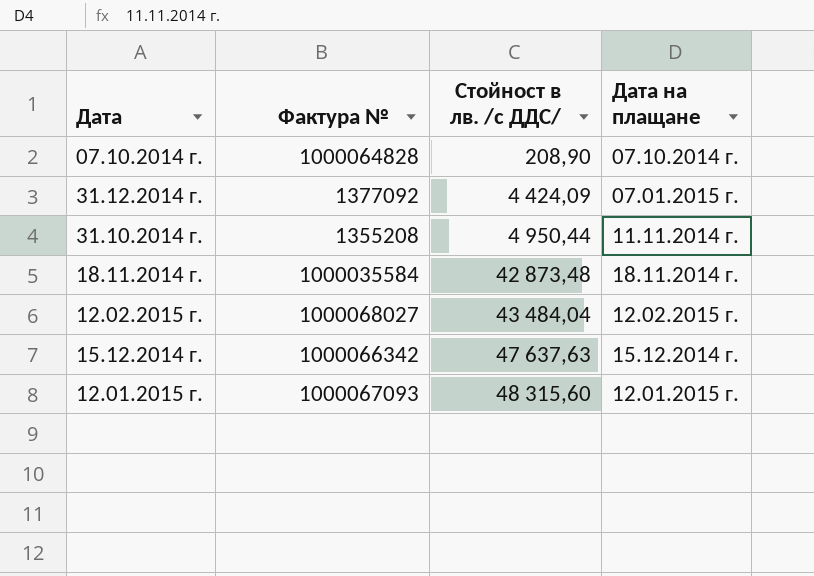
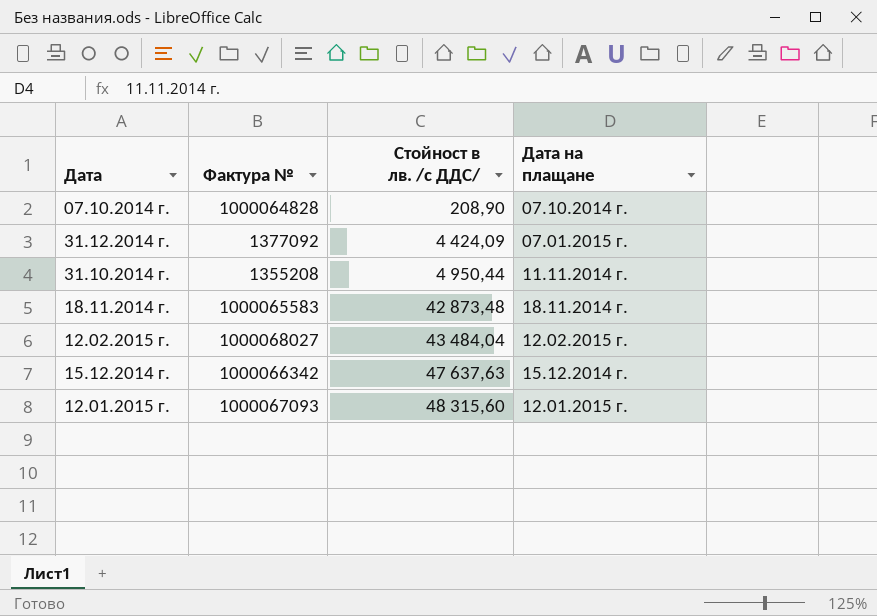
18.11.2014 г. | Фактура №: 1000035584 -> 1000065583

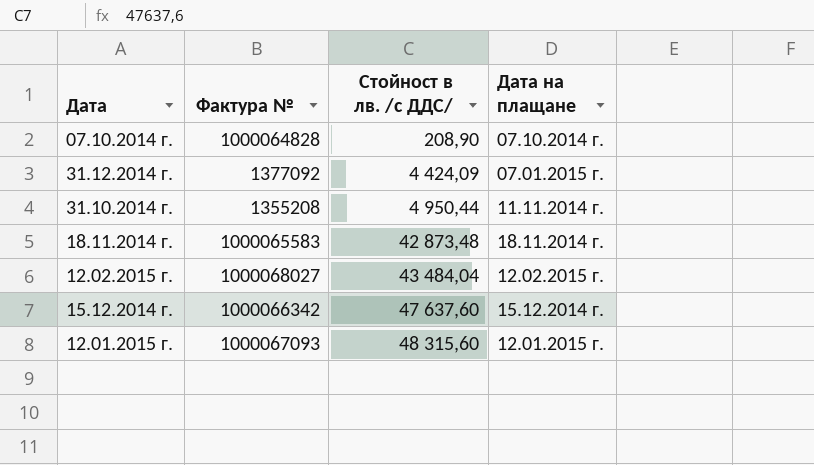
15.12.2014 г. | Стойност в лв. /с ДДС/: 47 637,63 -> 47 637,60

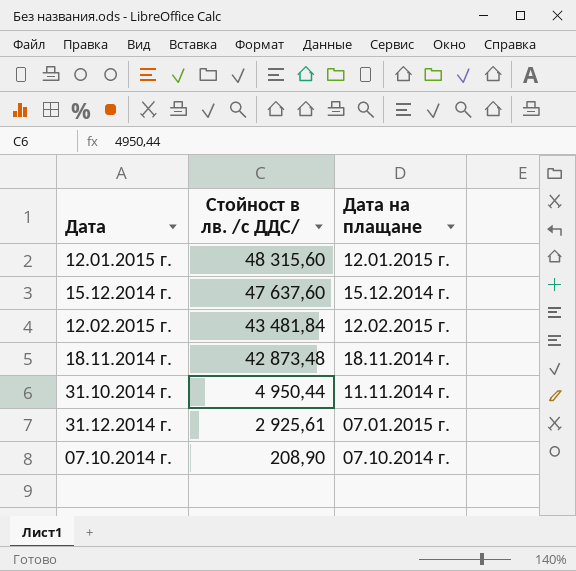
row order: Стойност в лв. /с ДДС/ ascending -> Стойност в лв. /с ДДС/ descending
column Фактура № | position: 2 -> none
12.02.2015 г. | Стойност в лв. /с ДДС/: 43 484,04 -> 43 481,84
31.12.2014 г. | Стойност в лв. /с ДДС/: 4 424,09 -> 2 925,61

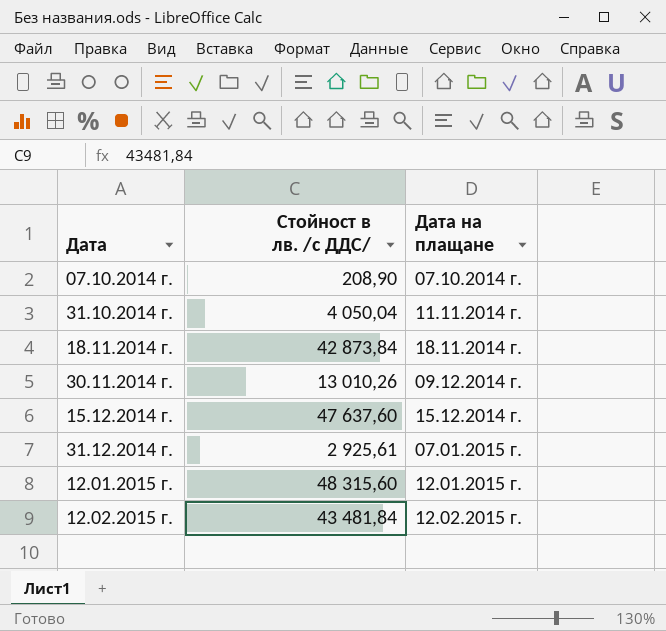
row order: Стойност в лв. /с ДДС/ descending -> Дата ascending
31.10.2014 г. | Стойност в лв. /с ДДС/: 4 950,44 -> 4 050,04
18.11.2014 г. | Стойност в лв. /с ДДС/: 42 873,48 -> 42 873,84
row 30.11.2014 г.: none -> 13 010,26 | 09.12.2014 г.

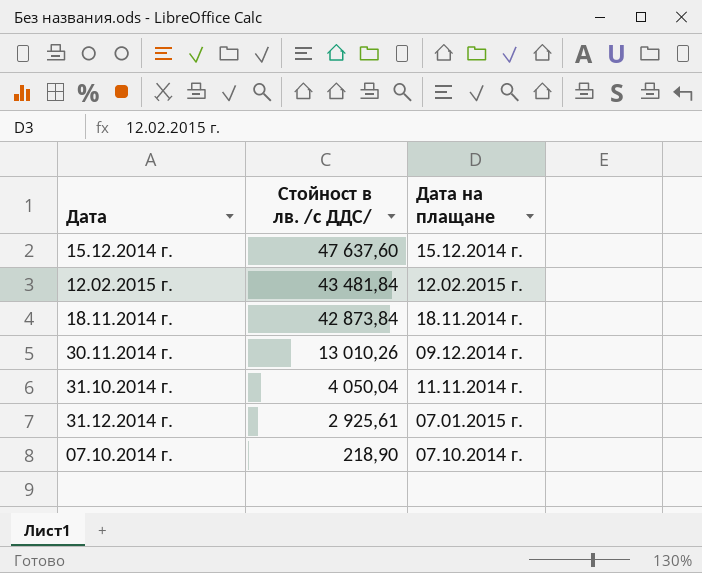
row order: Дата ascending -> Стойност в лв. /с ДДС/ descending
row 12.01.2015 г.: 48 315,60 | 12.01.2015 г. -> none
07.10.2014 г. | Стойност в лв. /с ДДС/: 208,90 -> 218,90

